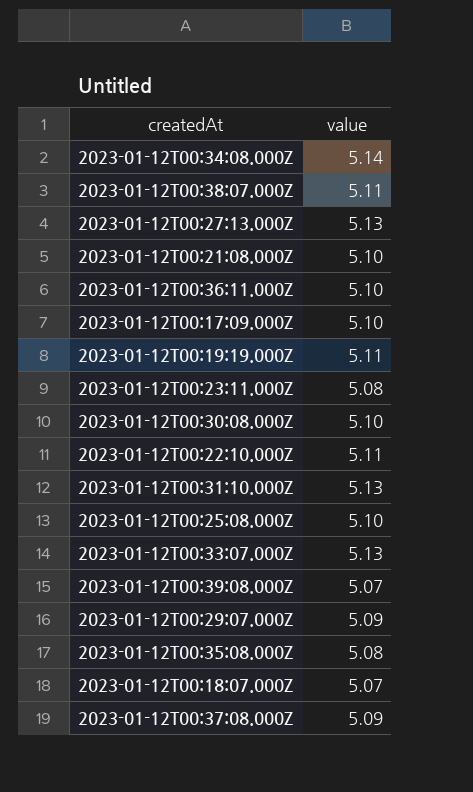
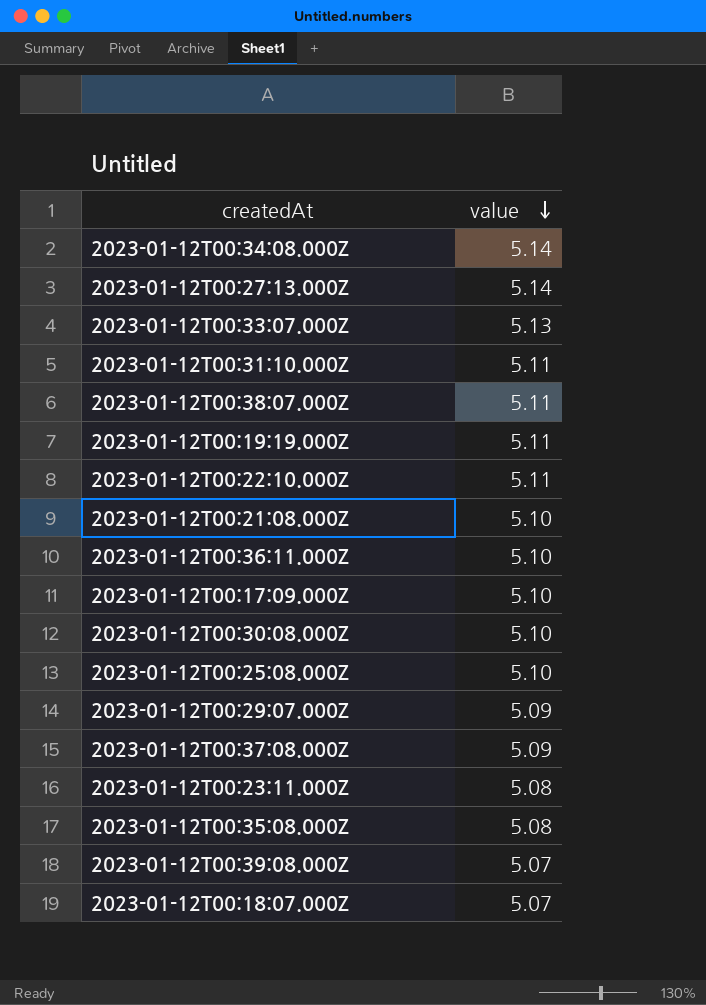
row order: none -> value descending
2023-01-12T00:27:13.000Z | value: 5.13 -> 5.14
2023-01-12T00:31:10.000Z | value: 5.13 -> 5.11

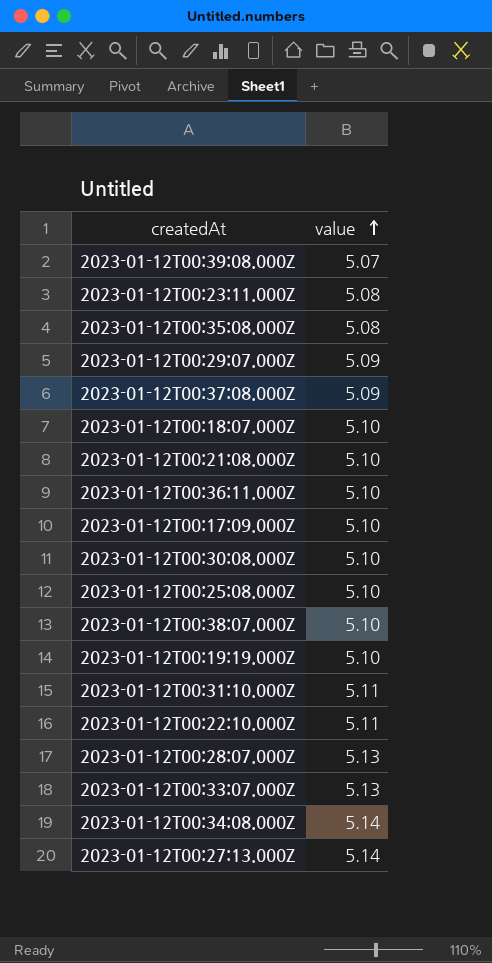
row order: value descending -> value ascending
2023-01-12T00:18:07.000Z | value: 5.07 -> 5.10
2023-01-12T00:38:07.000Z | value: 5.11 -> 5.10
2023-01-12T00:19:19.000Z | value: 5.11 -> 5.10
row 2023-01-12T00:28:07.000Z: none -> 5.13

